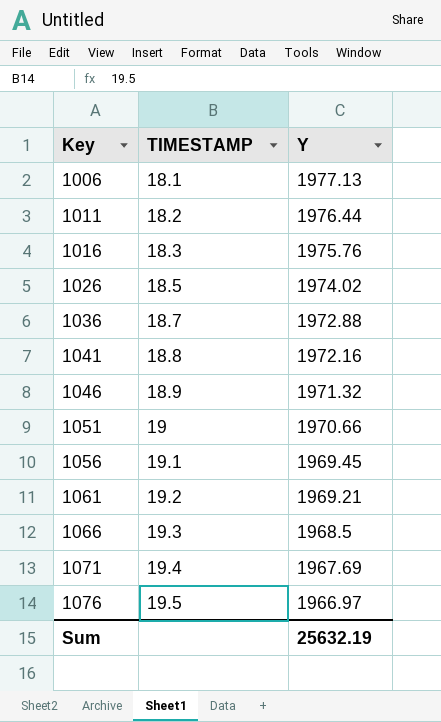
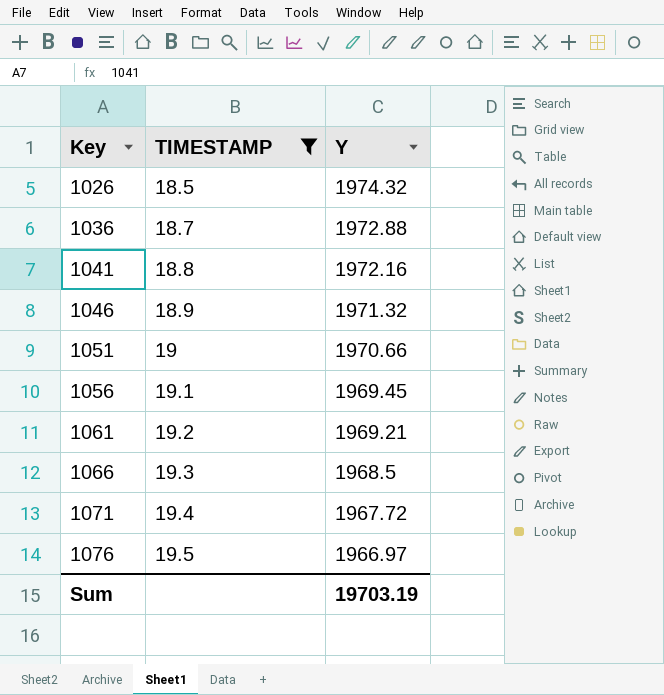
filter: none -> TIMESTAMP >= 18.5
1026 | Y: 1974.02 -> 1974.32
1071 | Y: 1967.69 -> 1967.72
Sum | Y: 25632.19 -> 19703.19

